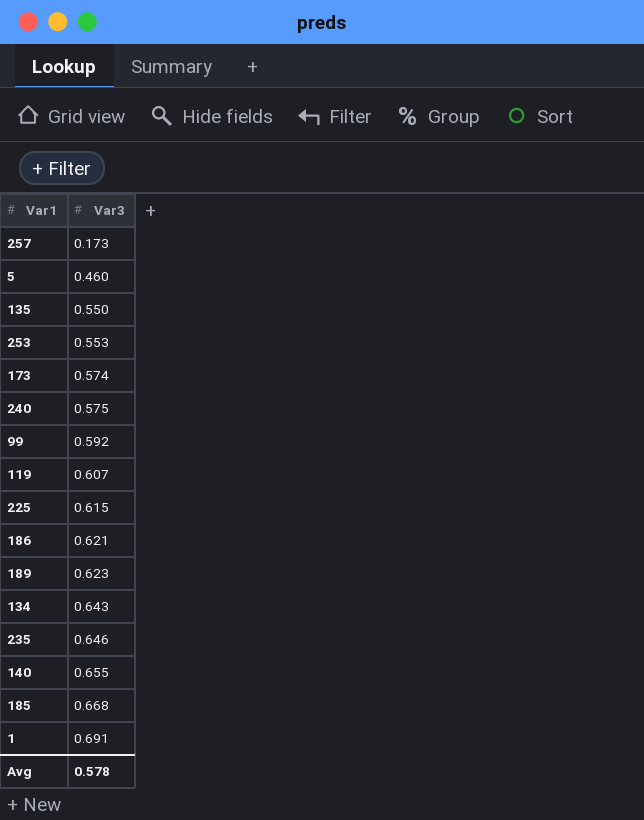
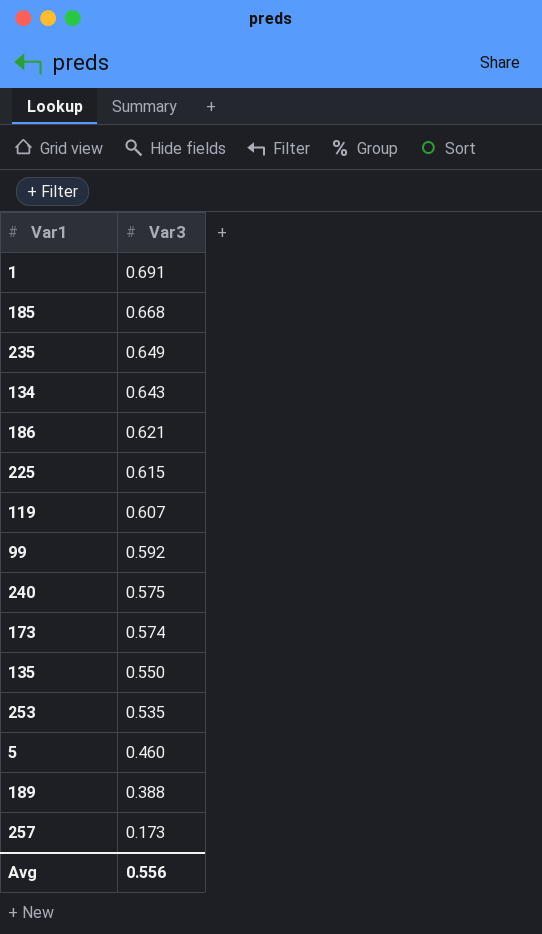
row order: Var3 ascending -> Var3 descending
row 140: 0.655 -> none
235 | Var3: 0.646 -> 0.649
253 | Var3: 0.553 -> 0.535
189 | Var3: 0.623 -> 0.388
Avg | Var3: 0.578 -> 0.556

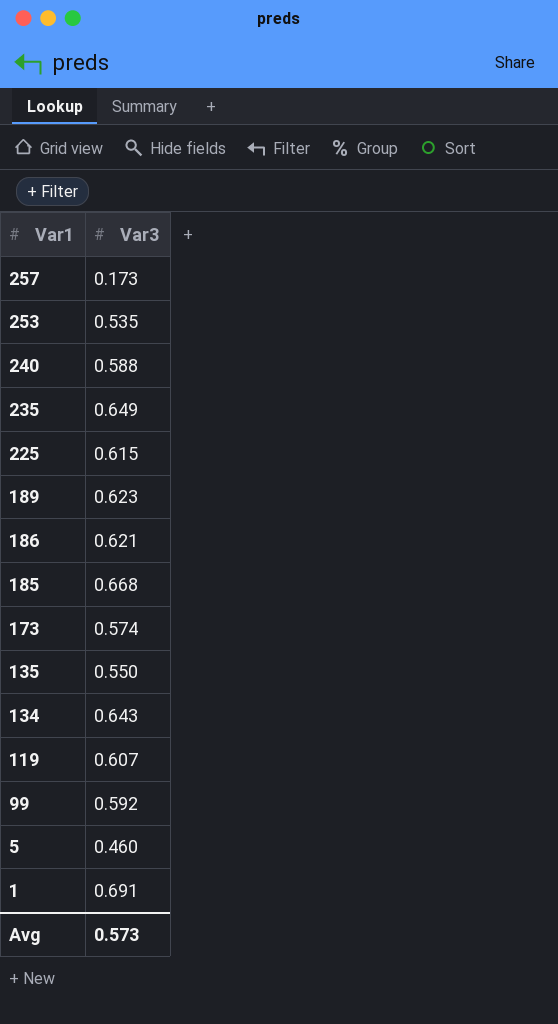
row order: Var3 descending -> Var1 descending
240 | Var3: 0.575 -> 0.588
189 | Var3: 0.388 -> 0.623
Avg | Var3: 0.556 -> 0.573

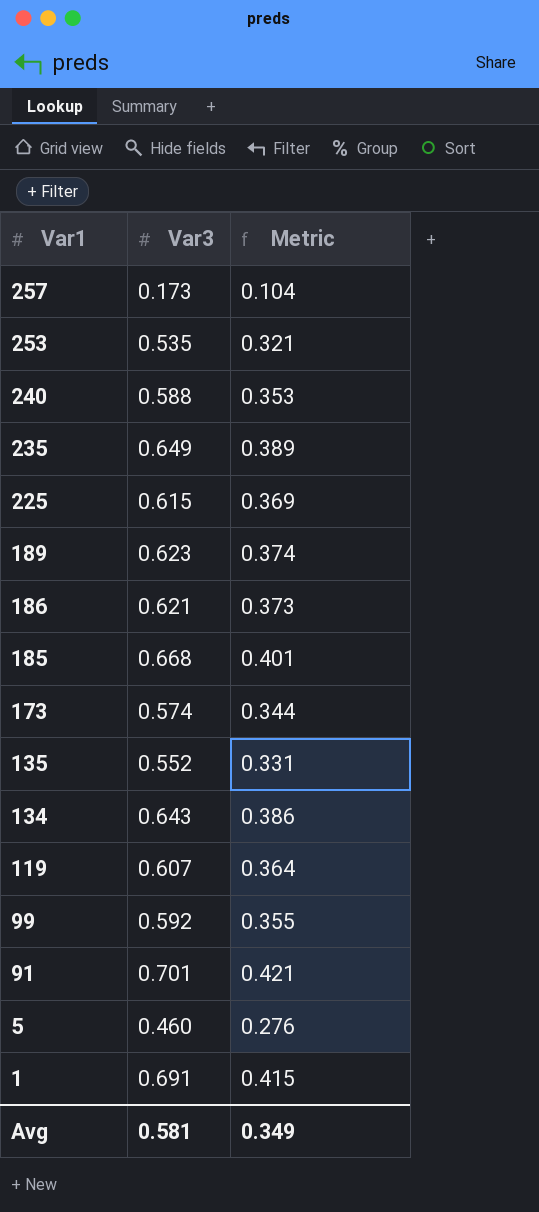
column Metric | formula: none -> [Var3] * 0.6
135 | Var3: 0.550 -> 0.552
row 91: none -> 0.701 | 0.421
Avg | Var3: 0.573 -> 0.581

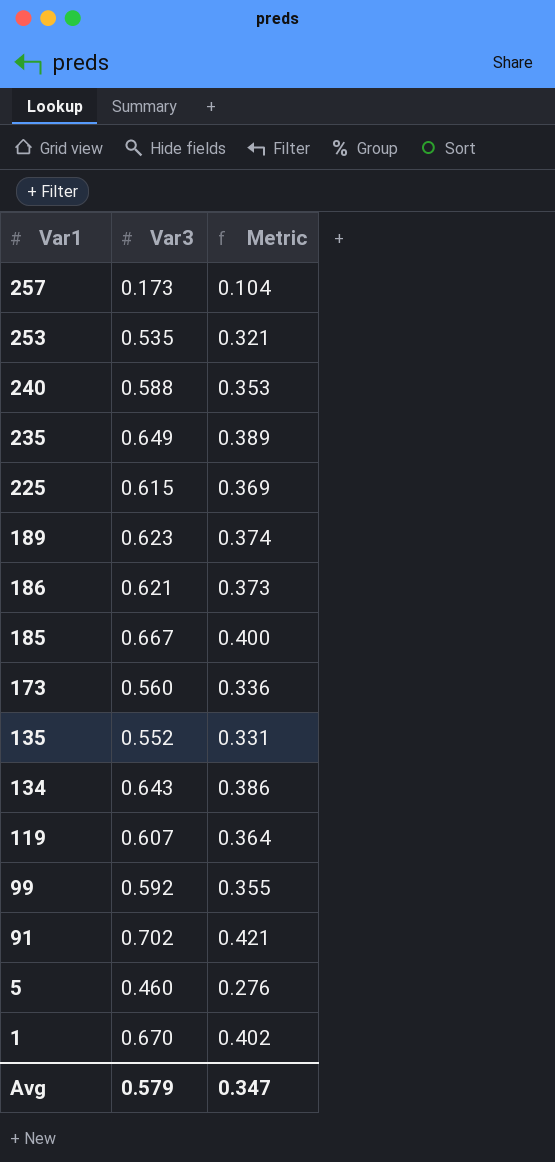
185 | Var3: 0.668 -> 0.667
185 | Metric: 0.401 -> 0.400
173 | Var3: 0.574 -> 0.560
173 | Metric: 0.344 -> 0.336
91 | Var3: 0.701 -> 0.702
1 | Var3: 0.691 -> 0.670
1 | Metric: 0.415 -> 0.402
Avg | Var3: 0.581 -> 0.579
Avg | Metric: 0.349 -> 0.347

